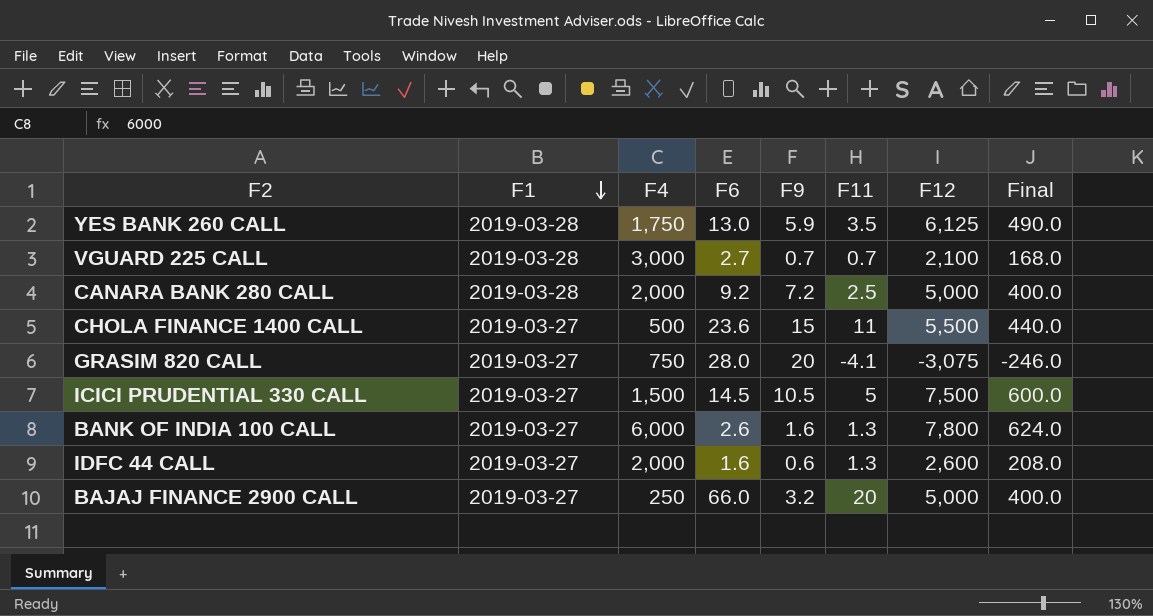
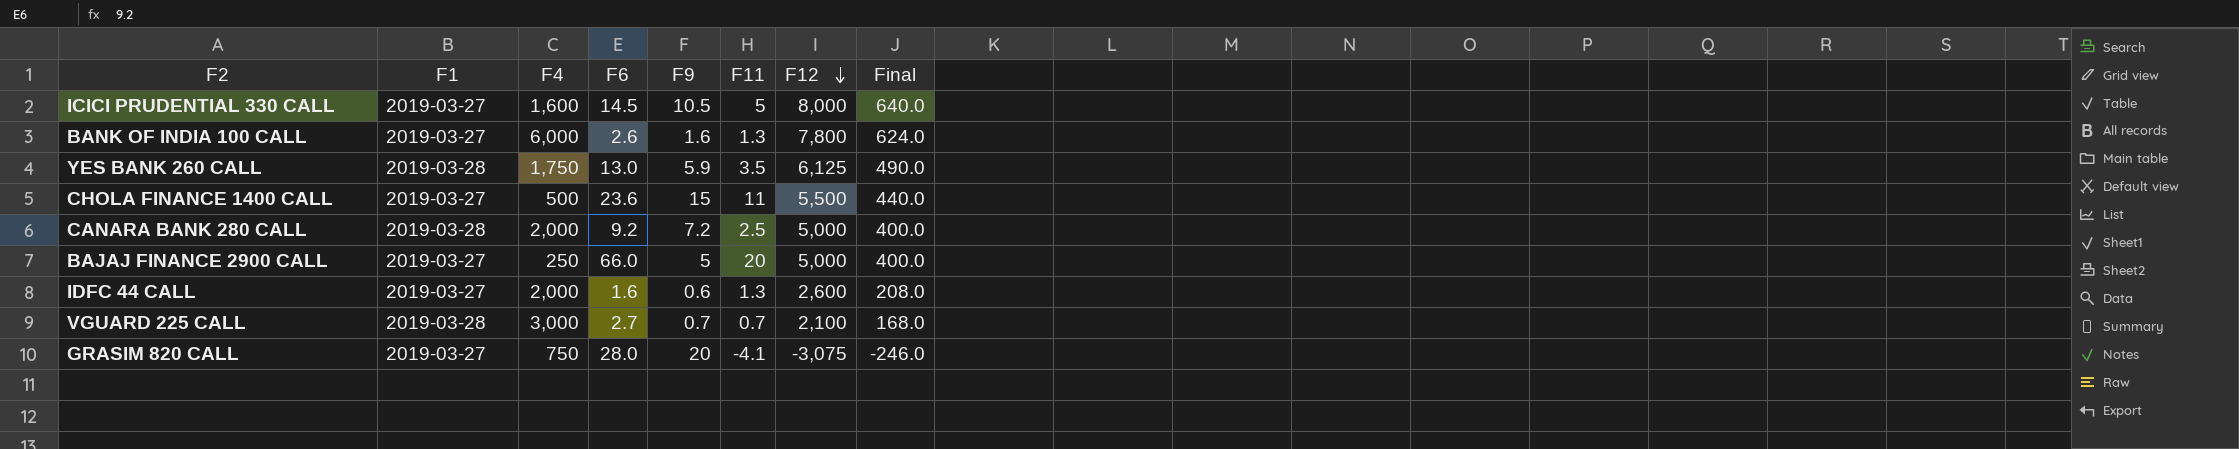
row order: F1 descending -> F12 descending
ICICI PRUDENTIAL 330 CALL | F4: 1,500 -> 1,600
ICICI PRUDENTIAL 330 CALL | F12: 7,500 -> 8,000
ICICI PRUDENTIAL 330 CALL | Final: 600.0 -> 640.0
BAJAJ FINANCE 2900 CALL | F9: 3.2 -> 5

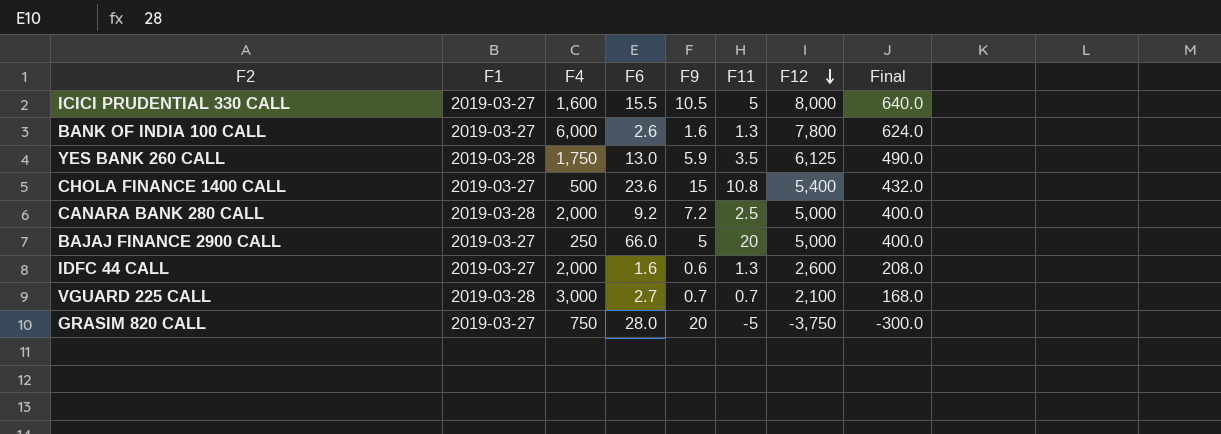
ICICI PRUDENTIAL 330 CALL | F6: 14.5 -> 15.5
CHOLA FINANCE 1400 CALL | F11: 11 -> 10.8
CHOLA FINANCE 1400 CALL | F12: 5,500 -> 5,400
CHOLA FINANCE 1400 CALL | Final: 440.0 -> 432.0
GRASIM 820 CALL | F11: -4.1 -> -5
GRASIM 820 CALL | F12: -3,075 -> -3,750
GRASIM 820 CALL | Final: -246.0 -> -300.0

